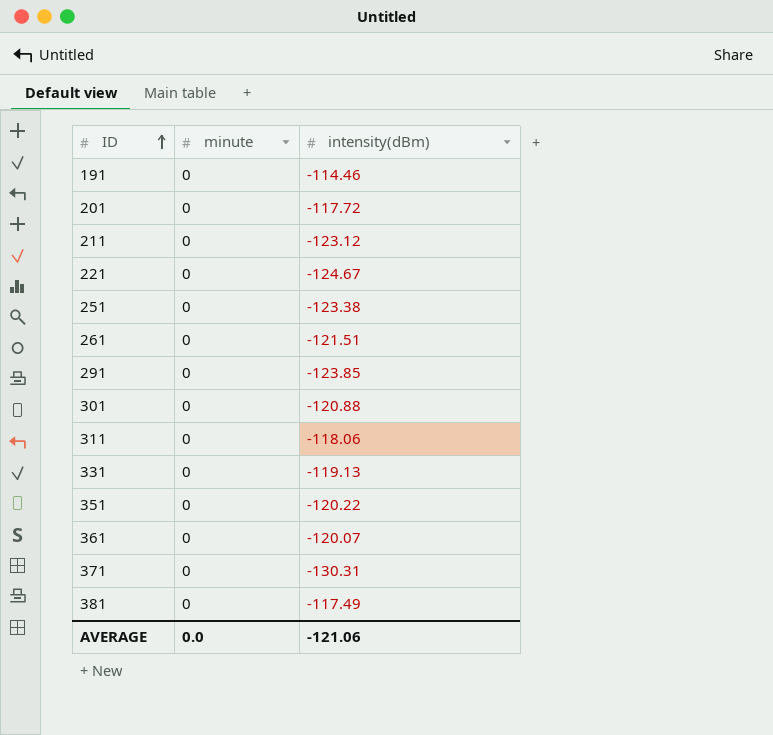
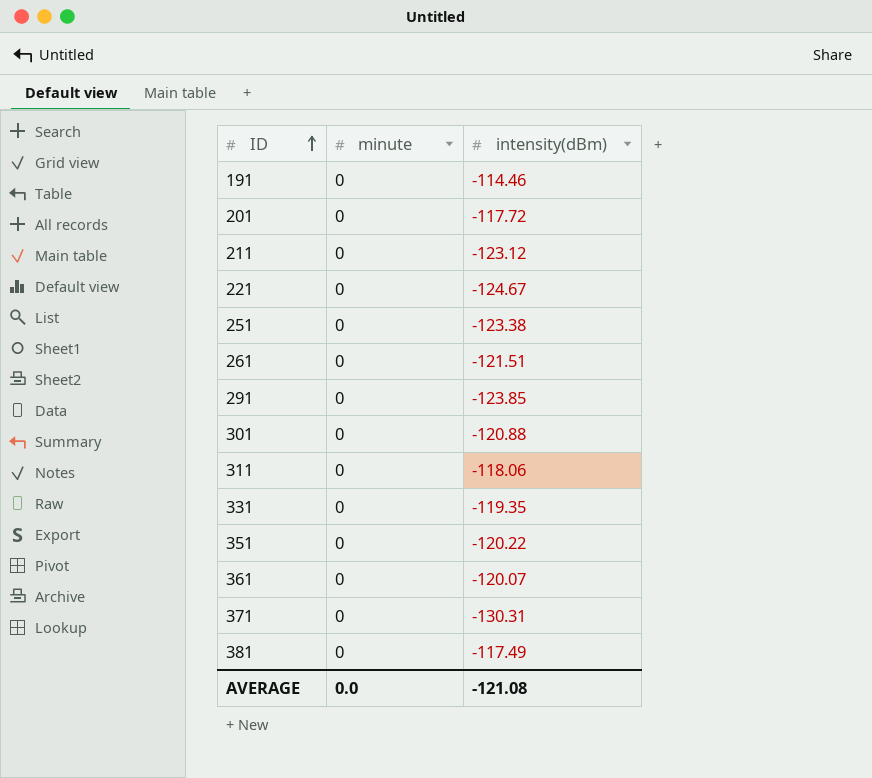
331 | intensity(dBm): -119.13 -> -119.35
AVERAGE | intensity(dBm): -121.06 -> -121.08

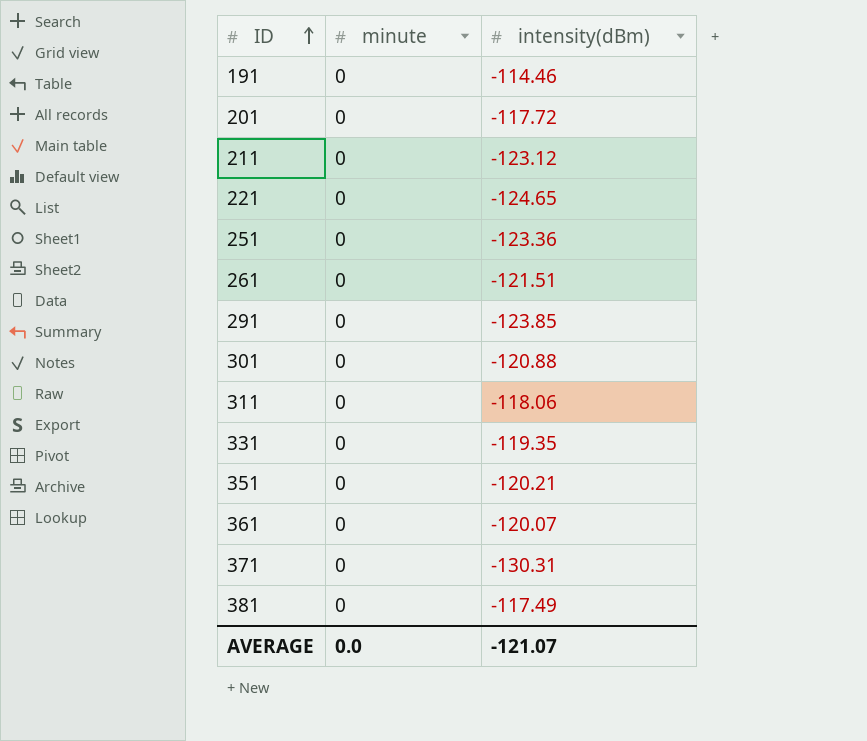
221 | intensity(dBm): -124.67 -> -124.65
251 | intensity(dBm): -123.38 -> -123.36
351 | intensity(dBm): -120.22 -> -120.21
AVERAGE | intensity(dBm): -121.08 -> -121.07

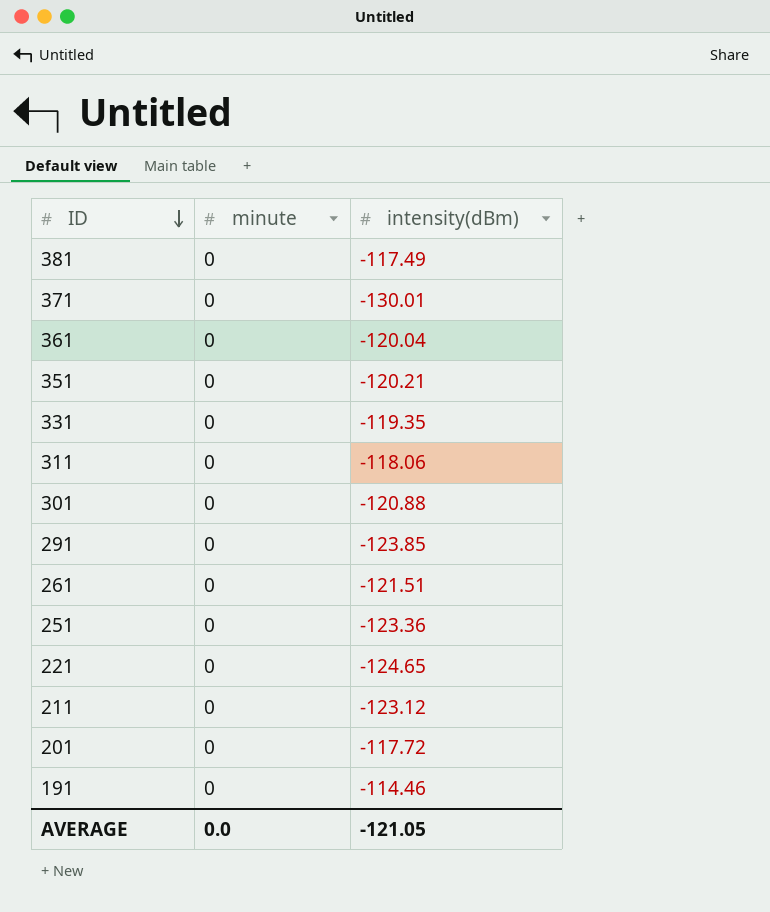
row order: ID ascending -> ID descending
371 | intensity(dBm): -130.31 -> -130.01
361 | intensity(dBm): -120.07 -> -120.04
AVERAGE | intensity(dBm): -121.07 -> -121.05

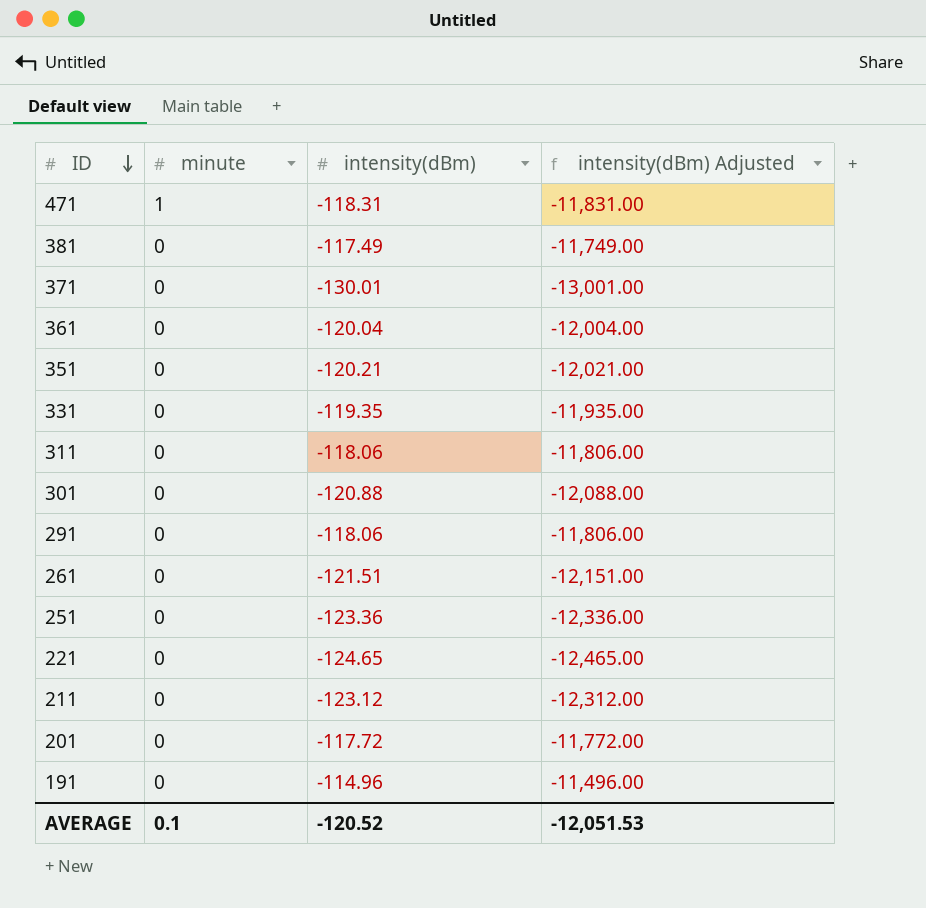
column intensity(dBm) Adjusted | formula: none -> [intensity(dBm)] * 100
row 471: none -> 1 | -118.31 | -11,831.00
291 | intensity(dBm): -123.85 -> -118.06
191 | intensity(dBm): -114.46 -> -114.96
AVERAGE | minute: 0.0 -> 0.1
AVERAGE | intensity(dBm): -121.05 -> -120.52

